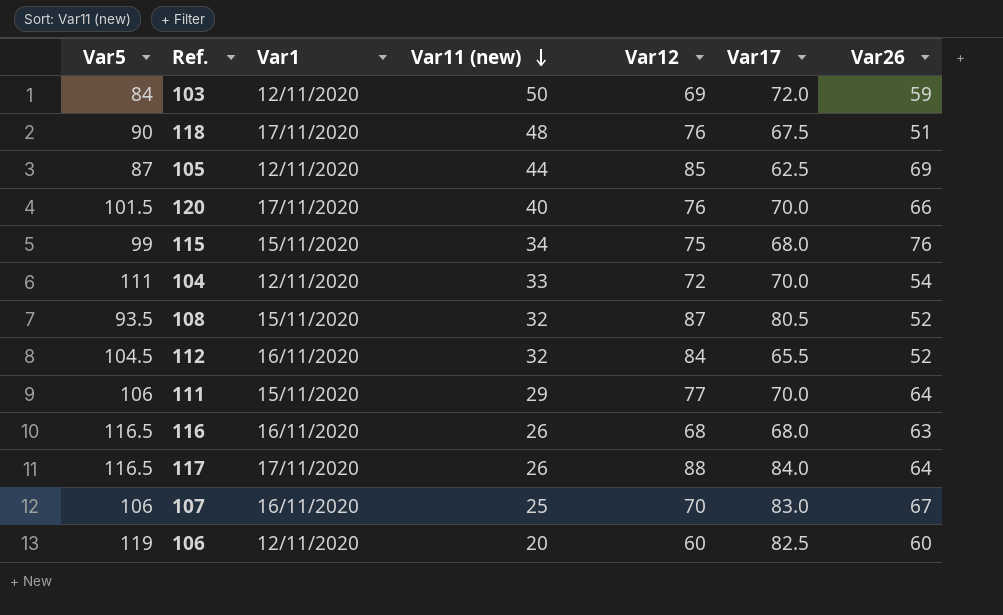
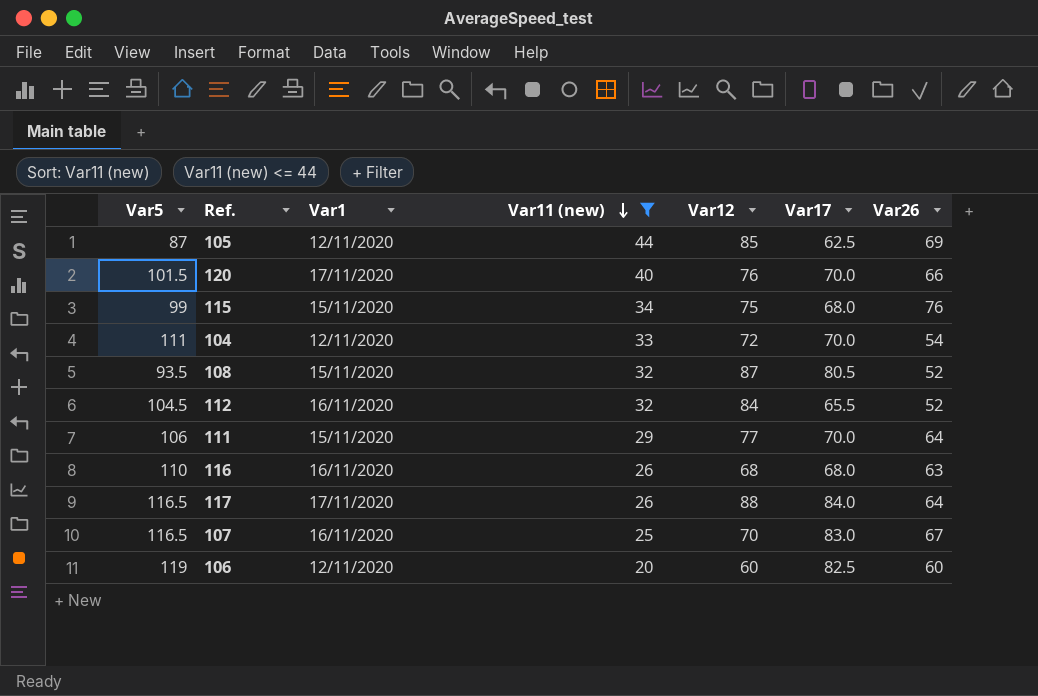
filter: none -> Var11 (new) <= 44
116 | Var5: 116.5 -> 110
107 | Var5: 106 -> 116.5

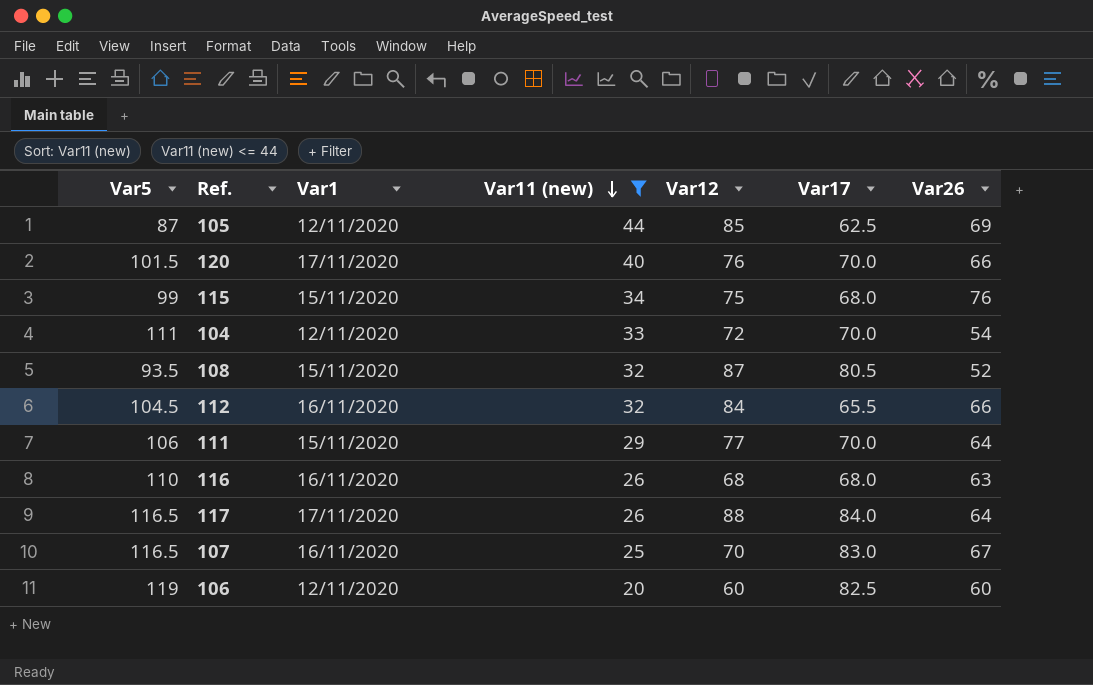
112 | Var26: 52 -> 66

